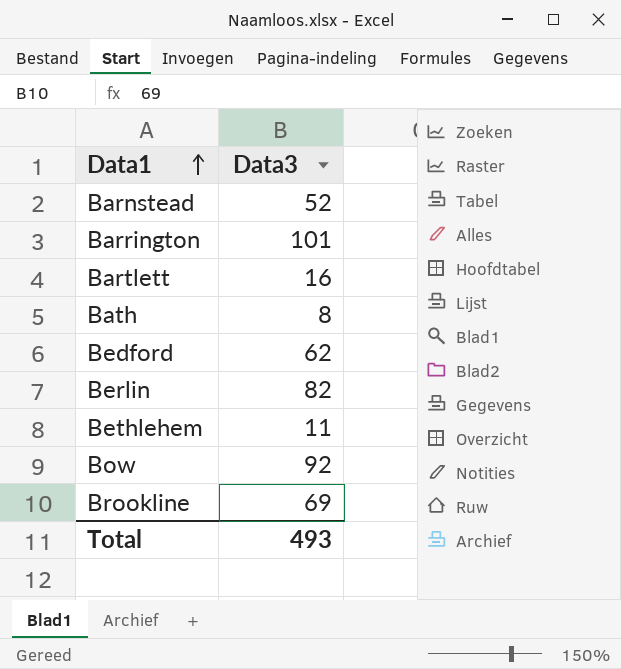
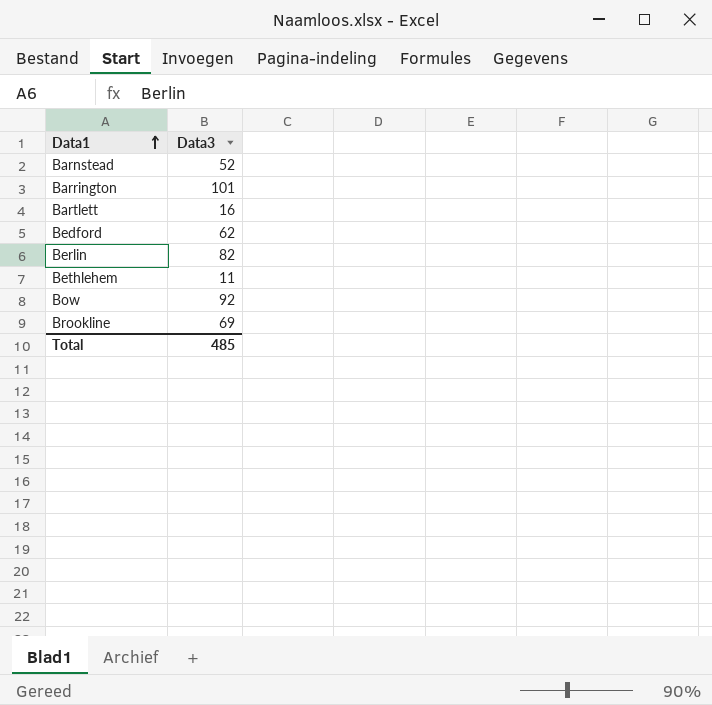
row Bath: 8 -> none
Total | Data3: 493 -> 485

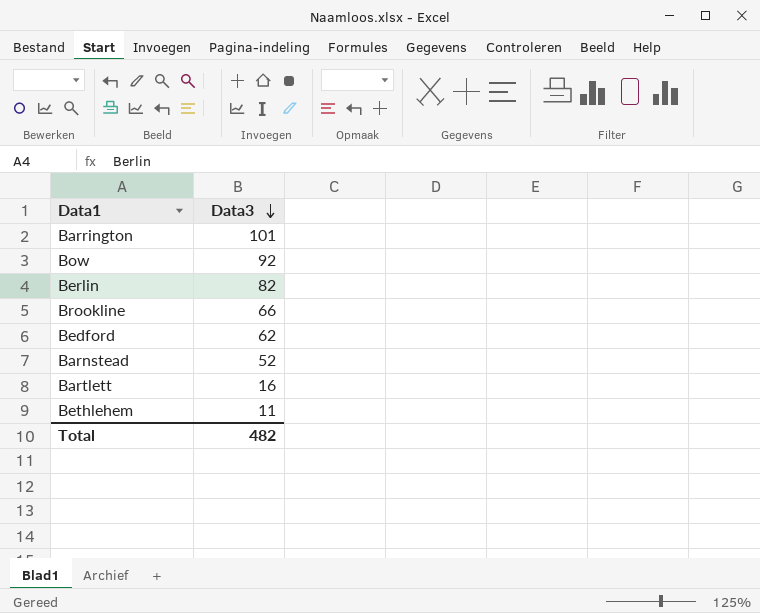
row order: Data1 ascending -> Data3 descending
Brookline | Data3: 69 -> 66
Total | Data3: 485 -> 482

